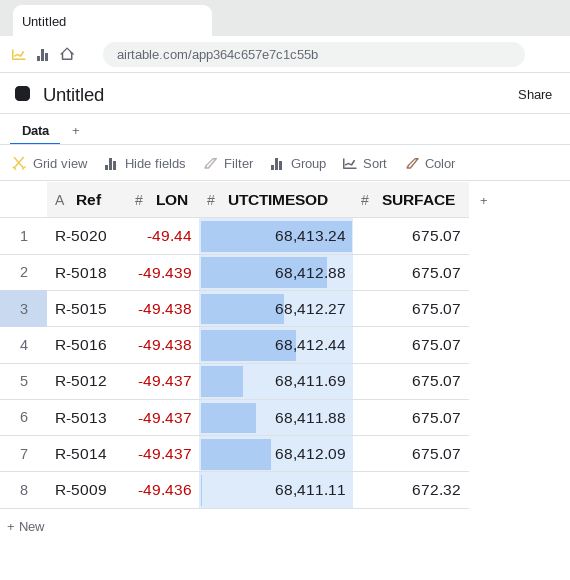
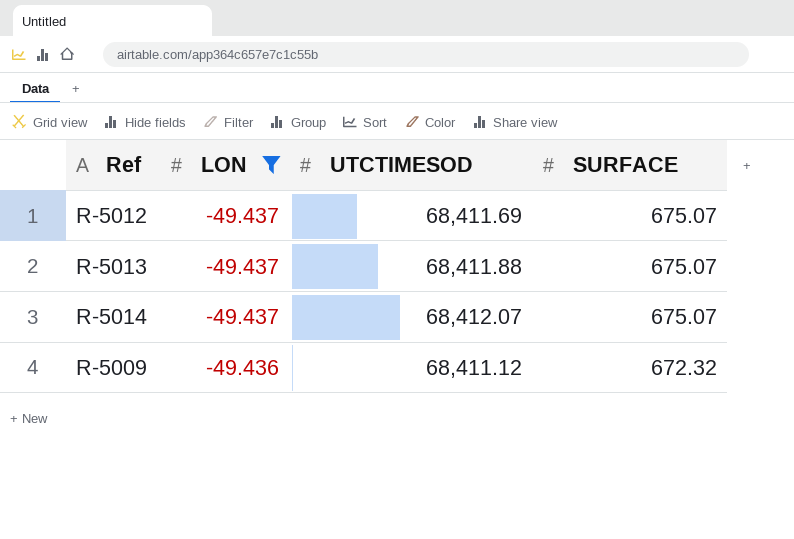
filter: none -> LON >= -49.437
R-5014 | UTCTIMESOD: 68,412.09 -> 68,412.07
R-5009 | UTCTIMESOD: 68,411.11 -> 68,411.12

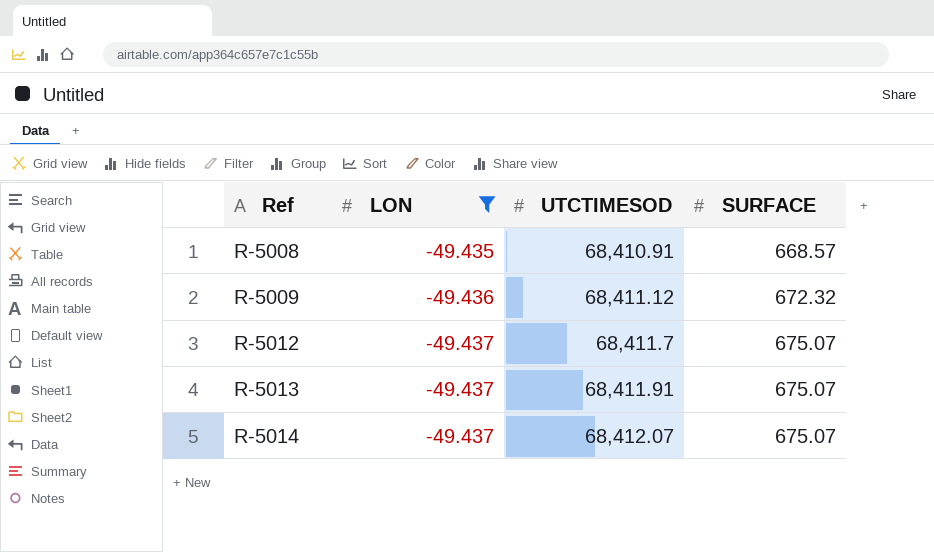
row order: LON ascending -> Ref ascending
row R-5008: none -> -49.435 | 68,410.91 | 668.57
R-5012 | UTCTIMESOD: 68,411.69 -> 68,411.7
R-5013 | UTCTIMESOD: 68,411.88 -> 68,411.91

